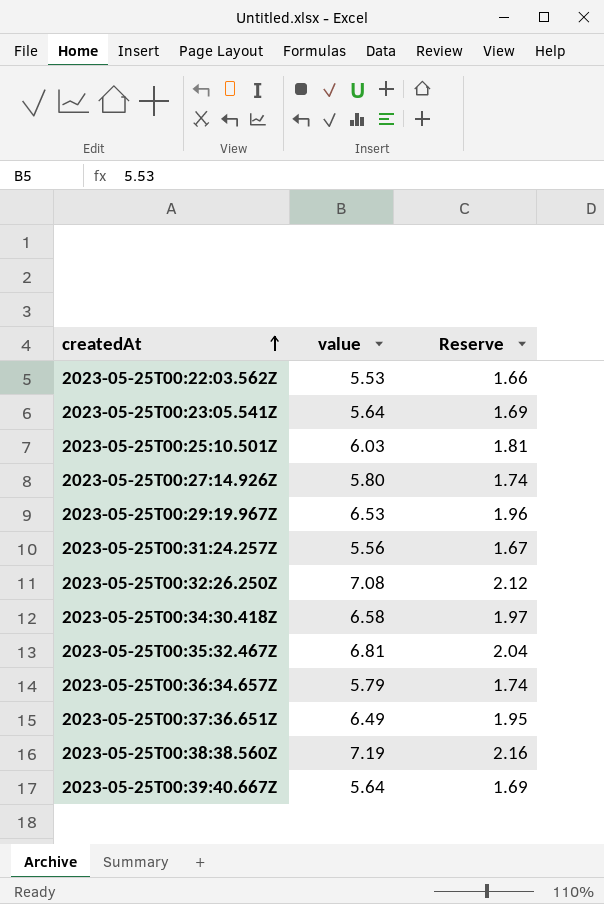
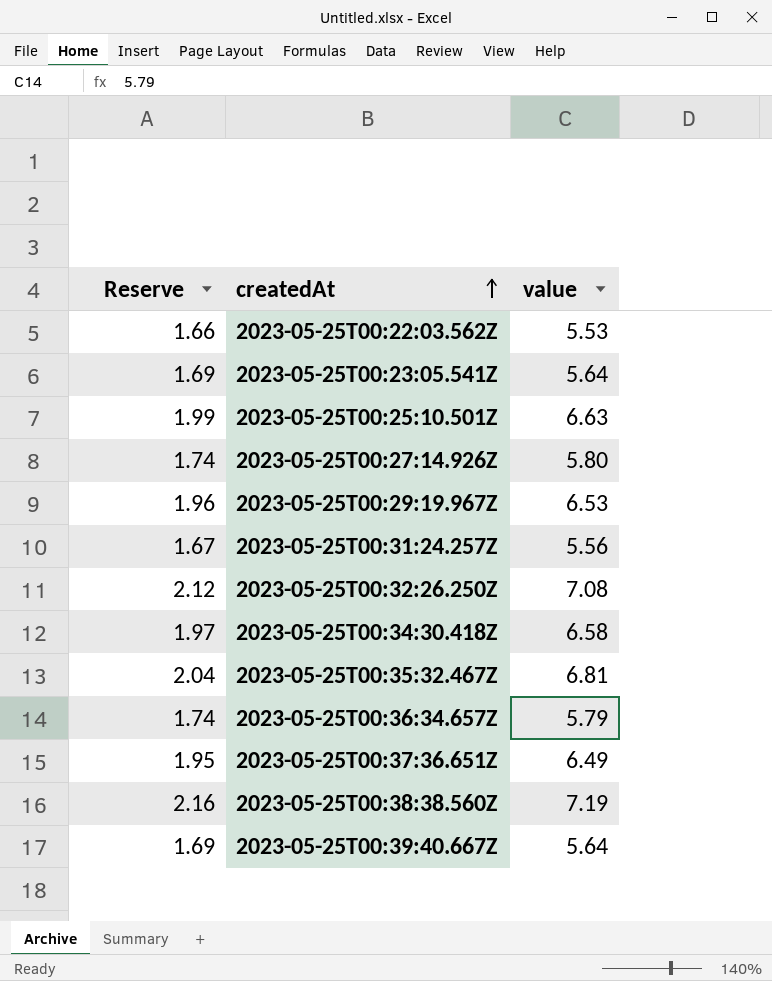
column Reserve | position: 3 -> 1
2023-05-25T00:25:10.501Z | Reserve: 1.81 -> 1.99
2023-05-25T00:25:10.501Z | value: 6.03 -> 6.63

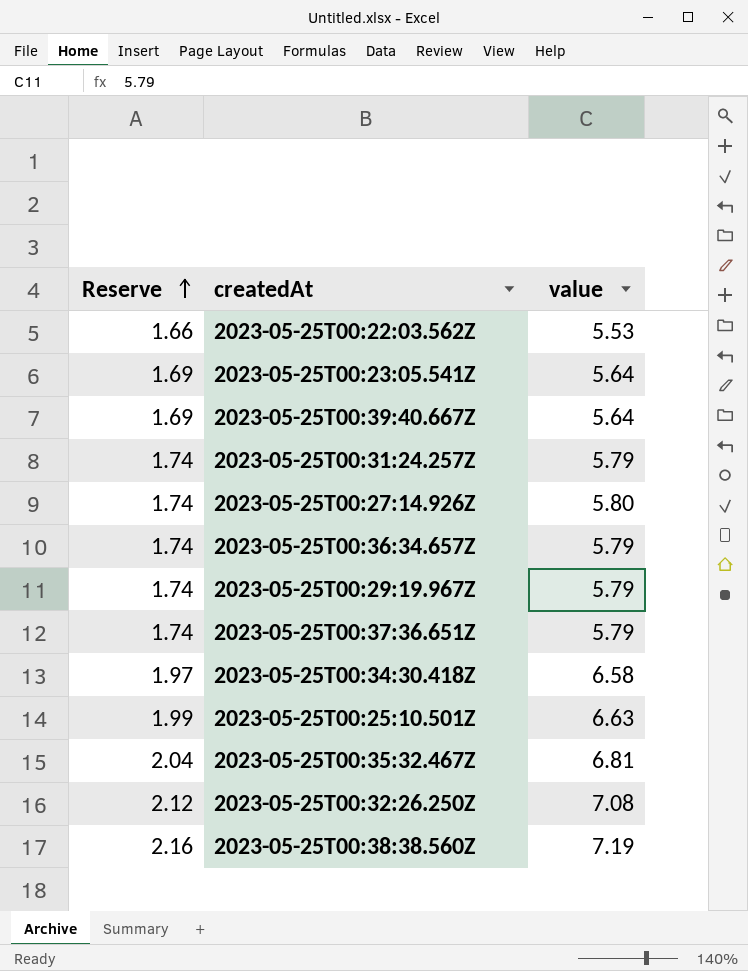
row order: createdAt ascending -> Reserve ascending
2023-05-25T00:31:24.257Z | Reserve: 1.67 -> 1.74
2023-05-25T00:31:24.257Z | value: 5.56 -> 5.79
2023-05-25T00:29:19.967Z | Reserve: 1.96 -> 1.74
2023-05-25T00:29:19.967Z | value: 6.53 -> 5.79
2023-05-25T00:37:36.651Z | Reserve: 1.95 -> 1.74
2023-05-25T00:37:36.651Z | value: 6.49 -> 5.79

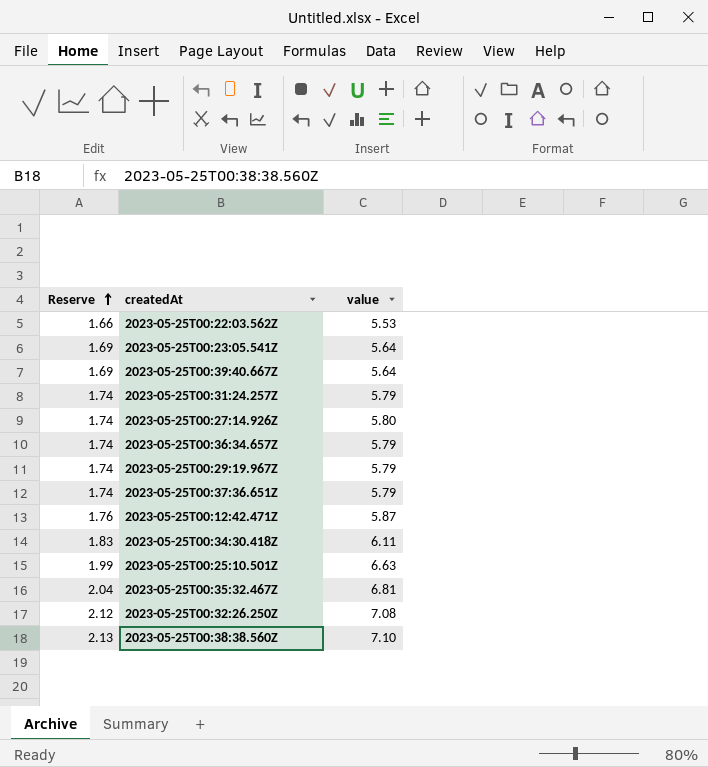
row 2023-05-25T00:12:42.471Z: none -> 1.76 | 5.87
2023-05-25T00:34:30.418Z | Reserve: 1.97 -> 1.83
2023-05-25T00:34:30.418Z | value: 6.58 -> 6.11
2023-05-25T00:38:38.560Z | Reserve: 2.16 -> 2.13
2023-05-25T00:38:38.560Z | value: 7.19 -> 7.10

